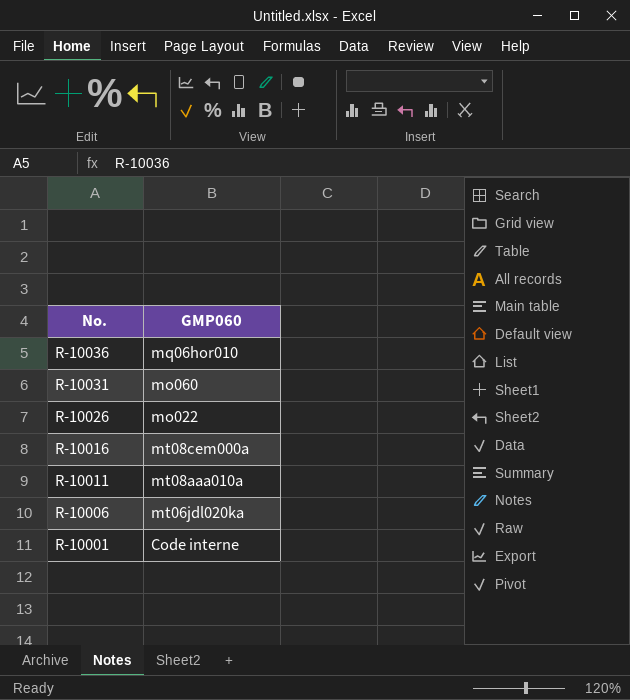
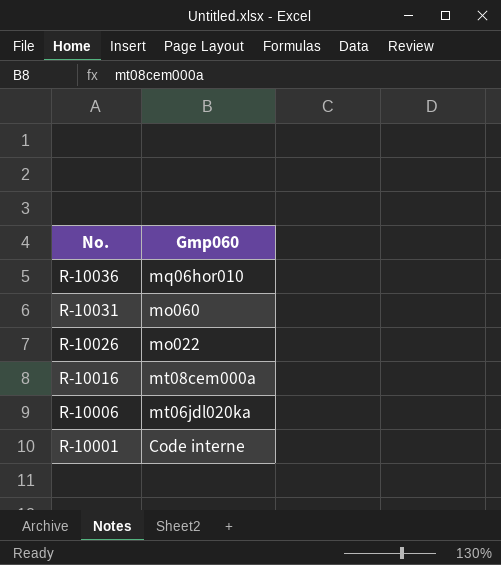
column name: GMP060 -> Gmp060
row R-10011: mt08aaa010a -> none

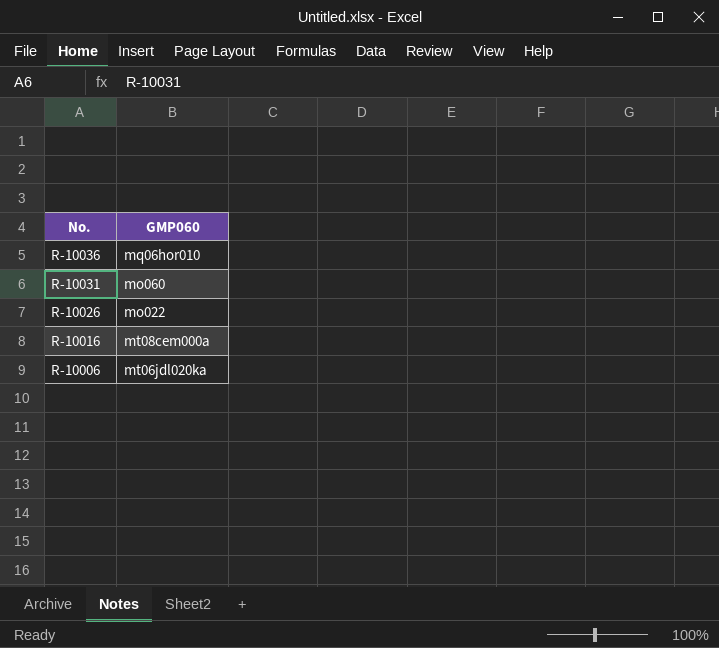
column name: Gmp060 -> GMP060
row R-10001: Code interne -> none

